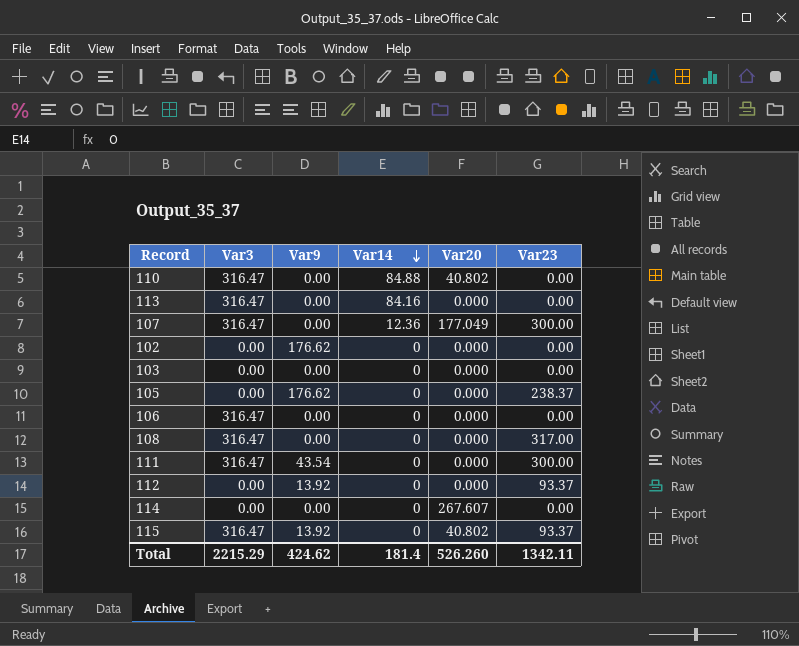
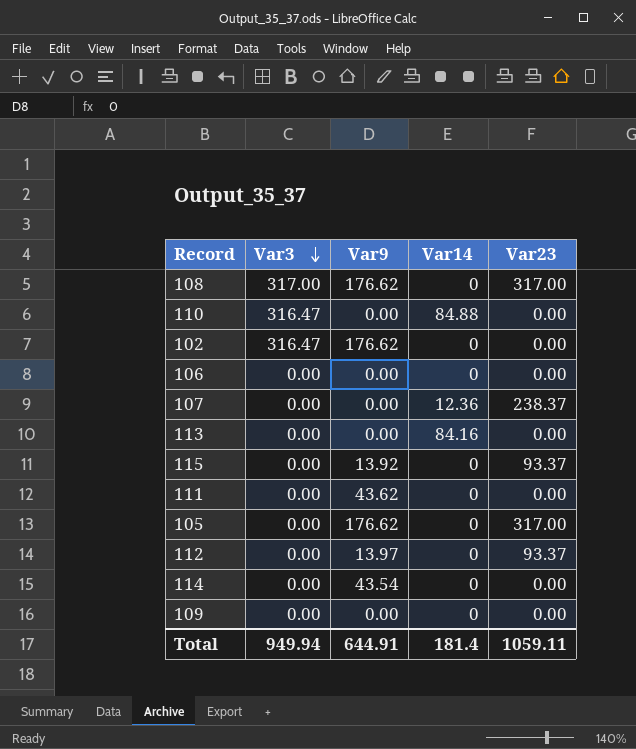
row order: Var14 descending -> Var3 descending
column Var20 | position: 5 -> none
row 103: 0.00 | 0.00 | 0 | 0.000 | 0.00 -> none
108 | Var3: 316.47 -> 317.00
108 | Var9: 0.00 -> 176.62
102 | Var3: 0.00 -> 316.47
106 | Var3: 316.47 -> 0.00
107 | Var3: 316.47 -> 0.00
107 | Var23: 300.00 -> 238.37
113 | Var3: 316.47 -> 0.00
115 | Var3: 316.47 -> 0.00
111 | Var3: 316.47 -> 0.00
111 | Var9: 43.54 -> 43.62
111 | Var23: 300.00 -> 0.00
105 | Var23: 238.37 -> 317.00
112 | Var9: 13.92 -> 13.97
114 | Var9: 0.00 -> 43.54
row 109: none -> 0.00 | 0.00 | 0 | 0.00
Total | Var3: 2215.29 -> 949.94
Total | Var9: 424.62 -> 644.91
Total | Var23: 1342.11 -> 1059.11

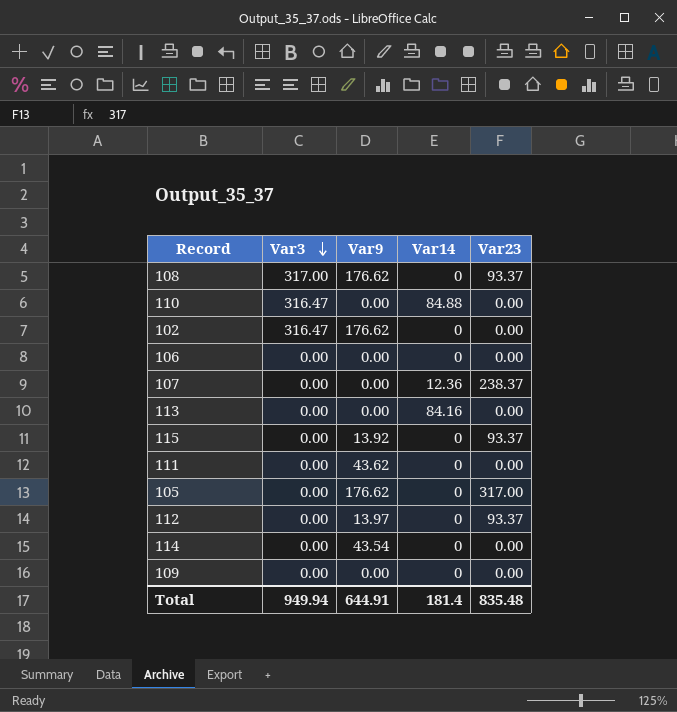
108 | Var23: 317.00 -> 93.37
Total | Var23: 1059.11 -> 835.48

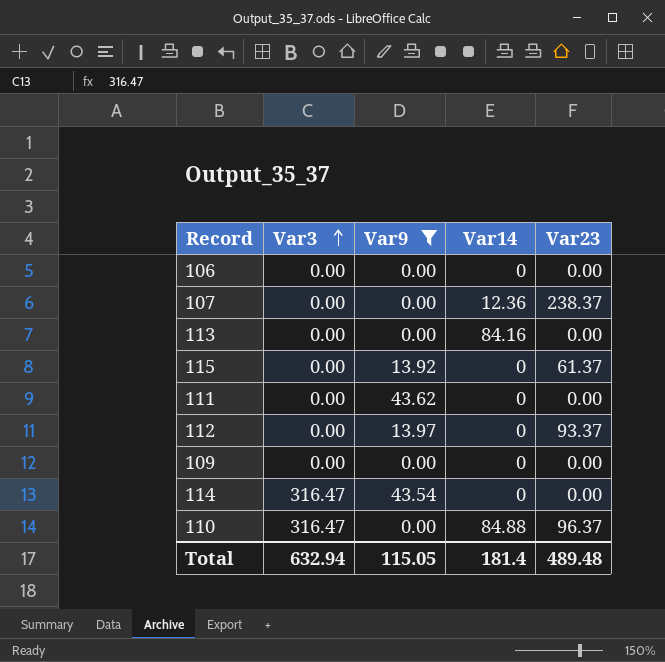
filter: none -> Var9 != 176.62
row order: Var3 descending -> Var3 ascending
115 | Var23: 93.37 -> 61.37
114 | Var3: 0.00 -> 316.47
110 | Var23: 0.00 -> 96.37
Total | Var3: 949.94 -> 632.94
Total | Var9: 644.91 -> 115.05
Total | Var23: 835.48 -> 489.48

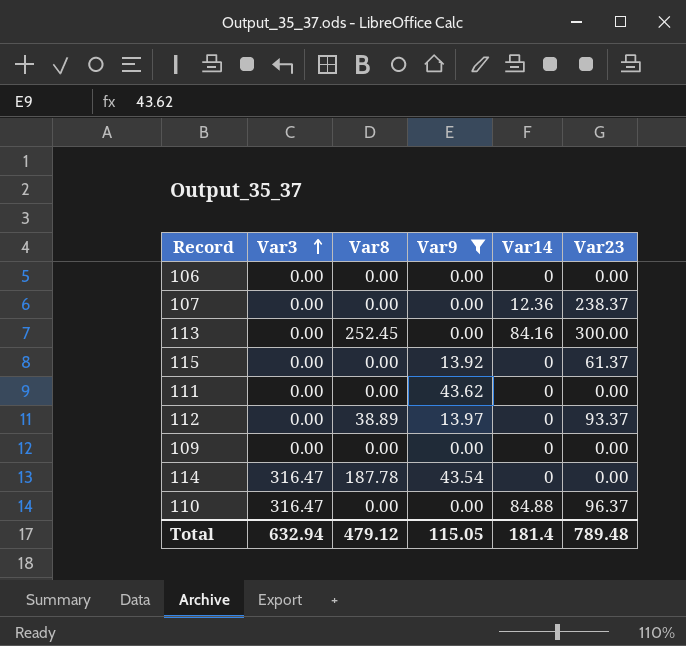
column Var8 | position: none -> 3
113 | Var23: 0.00 -> 300.00
Total | Var23: 489.48 -> 789.48

